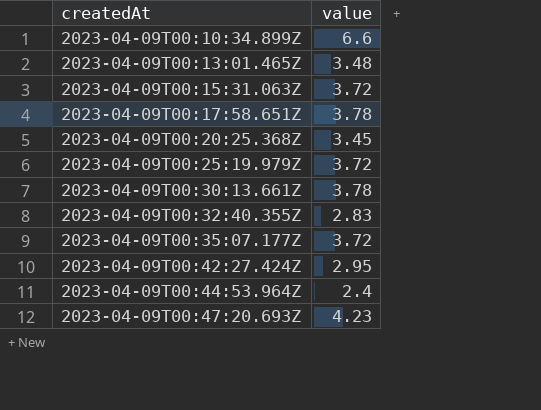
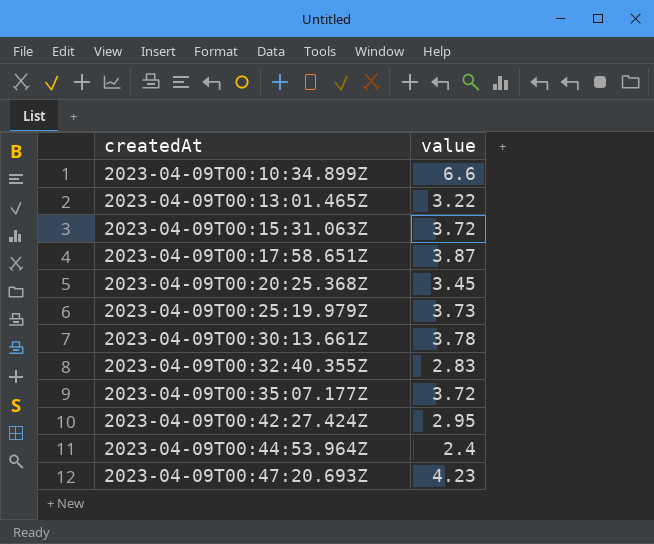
2023-04-09T00:13:01.465Z | value: 3.48 -> 3.22
2023-04-09T00:17:58.651Z | value: 3.78 -> 3.87
2023-04-09T00:25:19.979Z | value: 3.72 -> 3.73

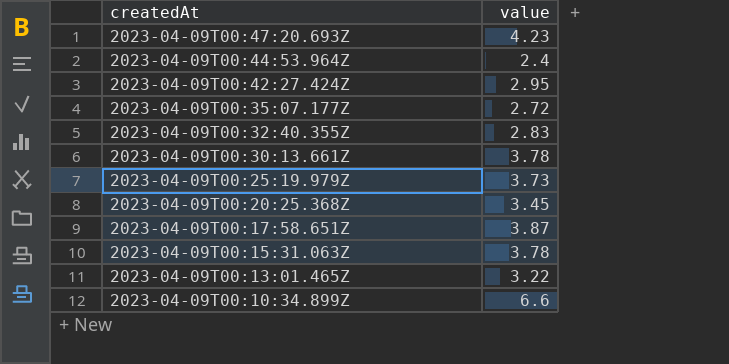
row order: createdAt ascending -> createdAt descending
2023-04-09T00:35:07.177Z | value: 3.72 -> 2.72
2023-04-09T00:15:31.063Z | value: 3.72 -> 3.78

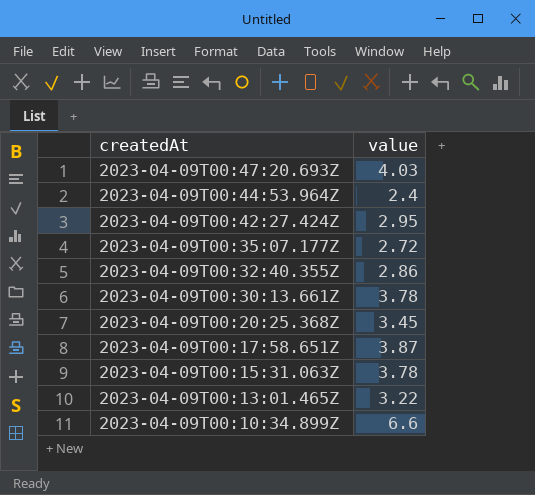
row 2023-04-09T00:25:19.979Z: 3.73 -> none
2023-04-09T00:47:20.693Z | value: 4.23 -> 4.03
2023-04-09T00:32:40.355Z | value: 2.83 -> 2.86

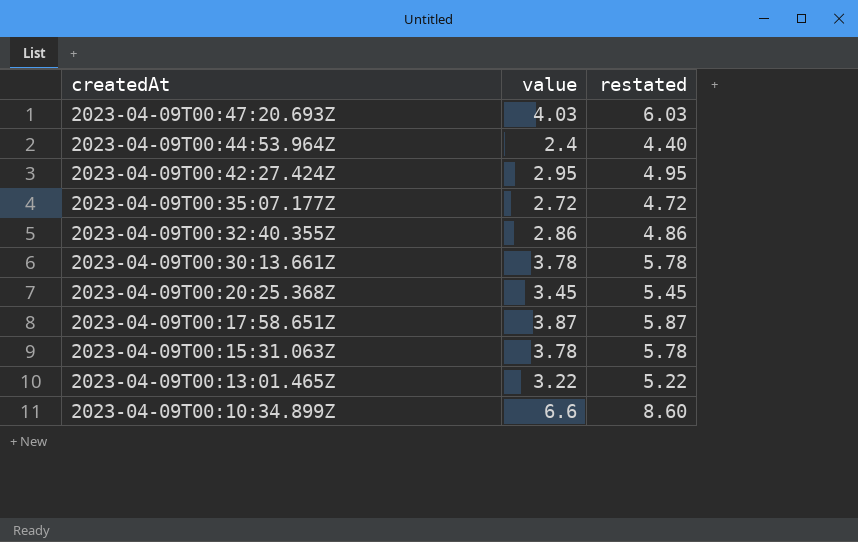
column restated | formula: none -> [value] + 2

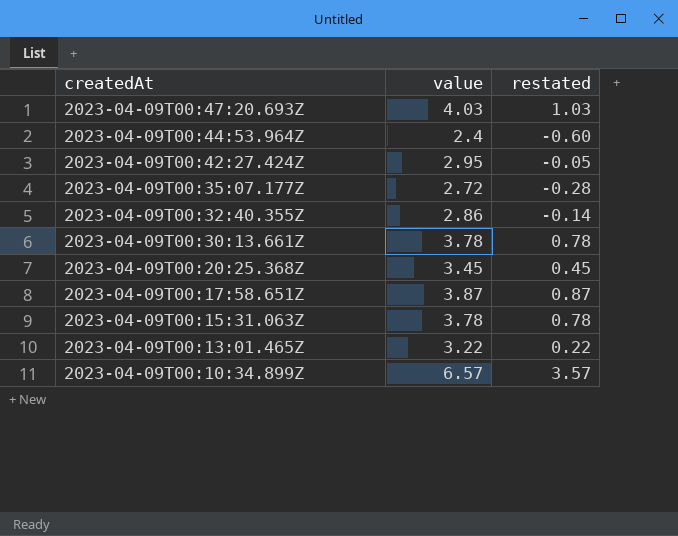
column restated | formula: [value] + 2 -> [value] - 3
2023-04-09T00:10:34.899Z | value: 6.6 -> 6.57

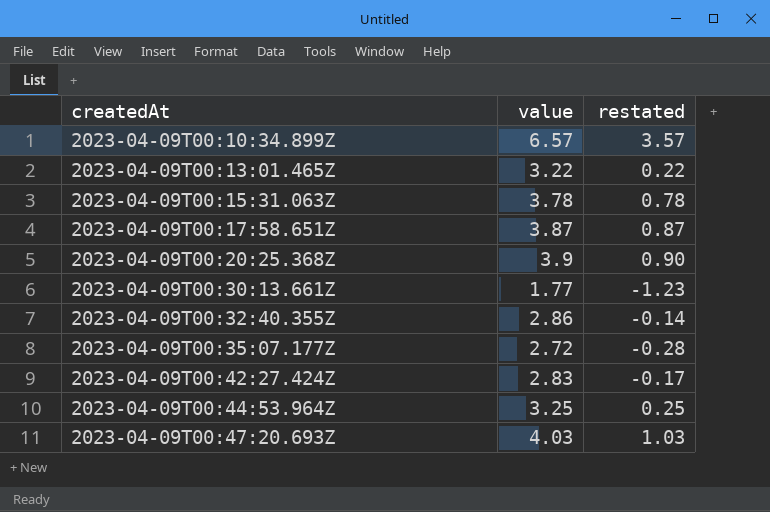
row order: createdAt descending -> createdAt ascending
2023-04-09T00:20:25.368Z | value: 3.45 -> 3.9
2023-04-09T00:20:25.368Z | restated: 0.45 -> 0.90
2023-04-09T00:30:13.661Z | value: 3.78 -> 1.77
2023-04-09T00:30:13.661Z | restated: 0.78 -> -1.23
2023-04-09T00:42:27.424Z | value: 2.95 -> 2.83
2023-04-09T00:42:27.424Z | restated: -0.05 -> -0.17
2023-04-09T00:44:53.964Z | value: 2.4 -> 3.25
2023-04-09T00:44:53.964Z | restated: -0.60 -> 0.25

